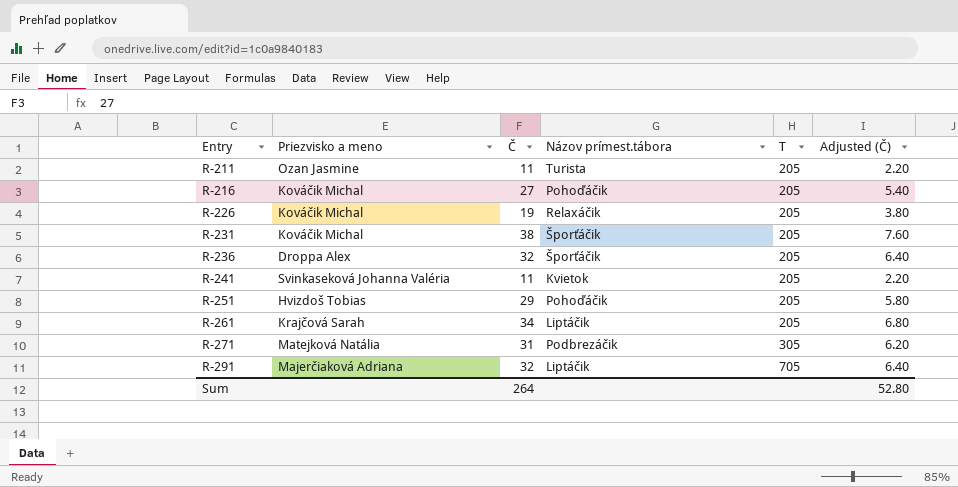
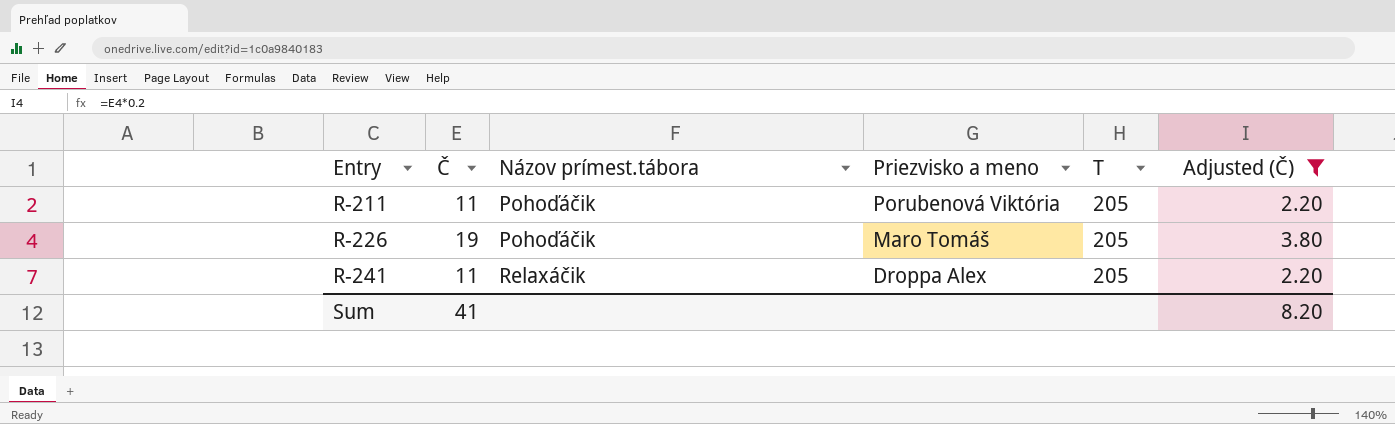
filter: none -> Adjusted (Č) <= 3.80
column Priezvisko a meno | position: 2 -> 4
R-211 | Názov prímest.tábora: Turista -> Pohoďáčik
R-211 | Priezvisko a meno: Ozan Jasmine -> Porubenová Viktória
R-226 | Názov prímest.tábora: Relaxáčik -> Pohoďáčik
R-226 | Priezvisko a meno: Kováčik Michal -> Maro Tomáš
R-241 | Názov prímest.tábora: Kvietok -> Relaxáčik
R-241 | Priezvisko a meno: Svinkaseková Johanna Valéria -> Droppa Alex
Sum | Č: 264 -> 41
Sum | Adjusted (Č): 52.80 -> 8.20

